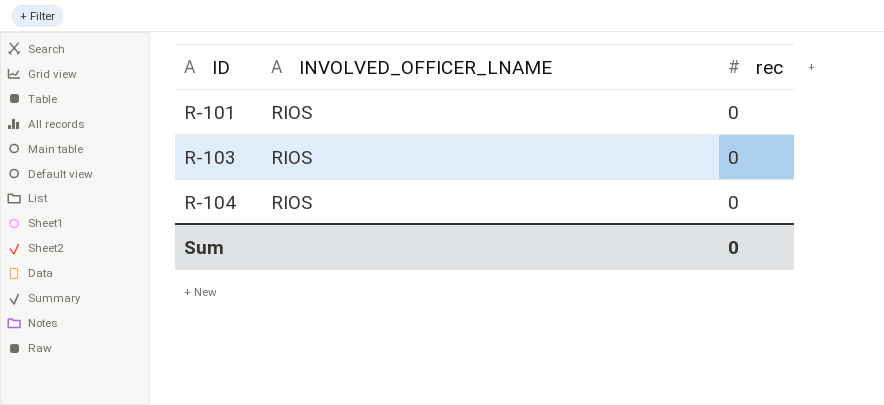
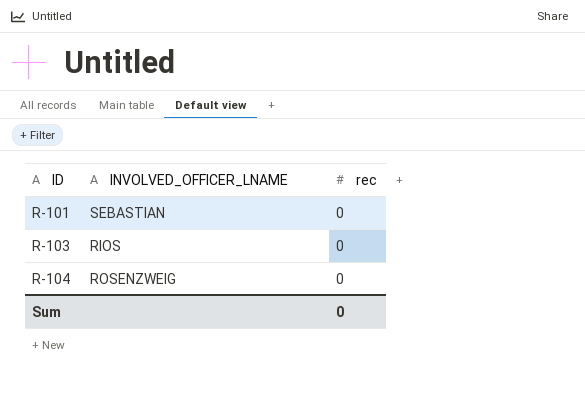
R-101 | INVOLVED_OFFICER_LNAME: RIOS -> SEBASTIAN
R-104 | INVOLVED_OFFICER_LNAME: RIOS -> ROSENZWEIG

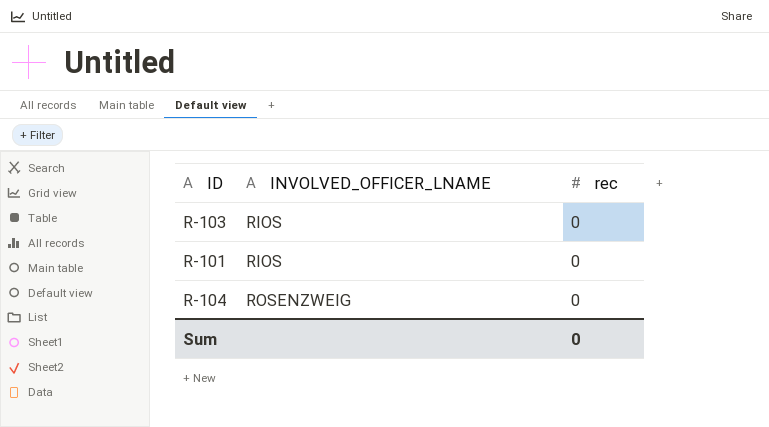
row order: ID ascending -> INVOLVED_OFFICER_LNAME ascending
R-101 | INVOLVED_OFFICER_LNAME: SEBASTIAN -> RIOS

